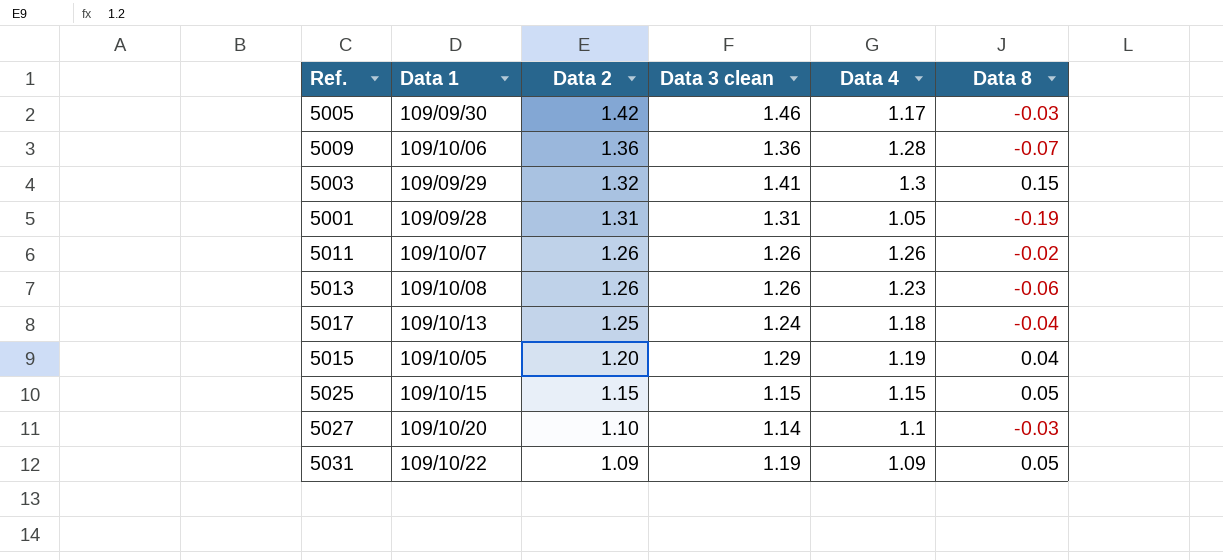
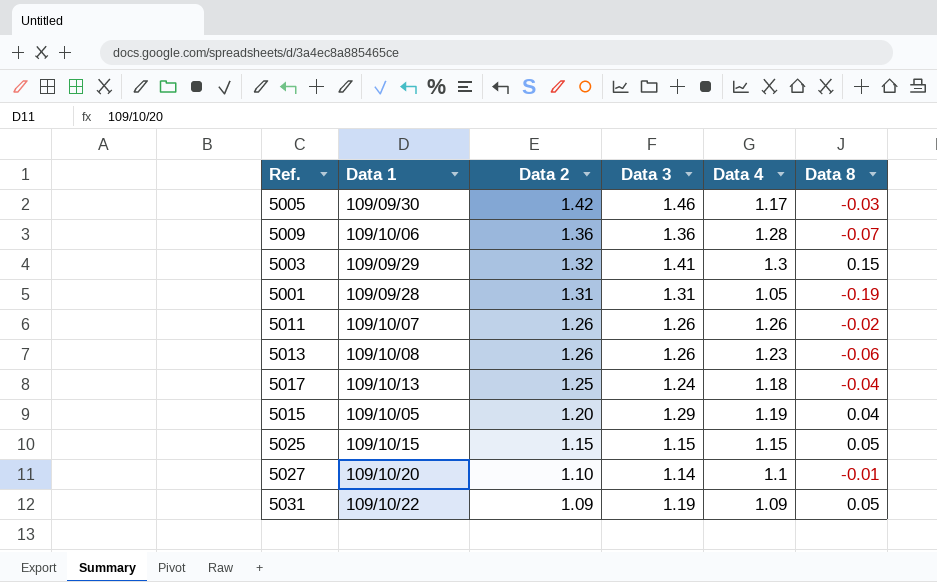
column name: Data 3 clean -> Data 3
5027 | Data 8: -0.03 -> -0.01

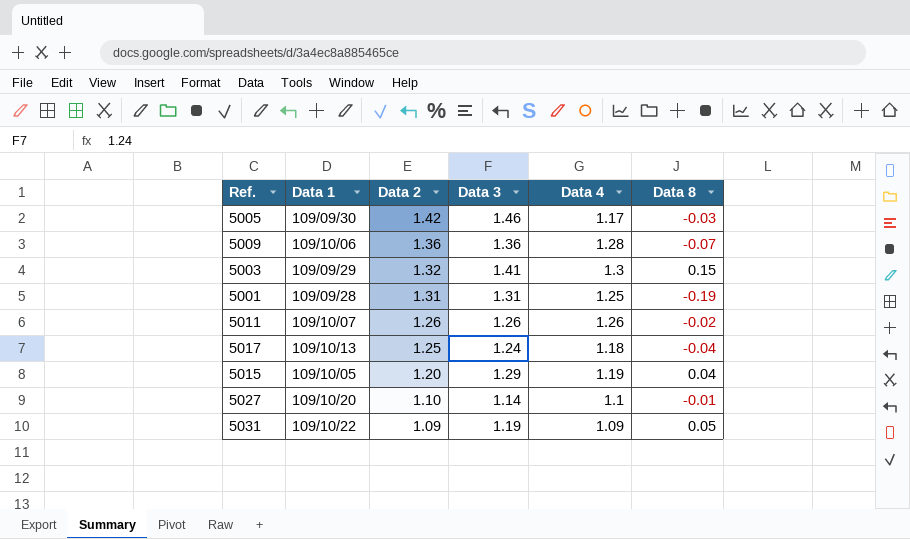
row 5013: 109/10/08 | 1.26 | 1.26 | 1.23 | -0.06 -> none
row 5025: 109/10/15 | 1.15 | 1.15 | 1.15 | 0.05 -> none
5001 | Data 4: 1.05 -> 1.25

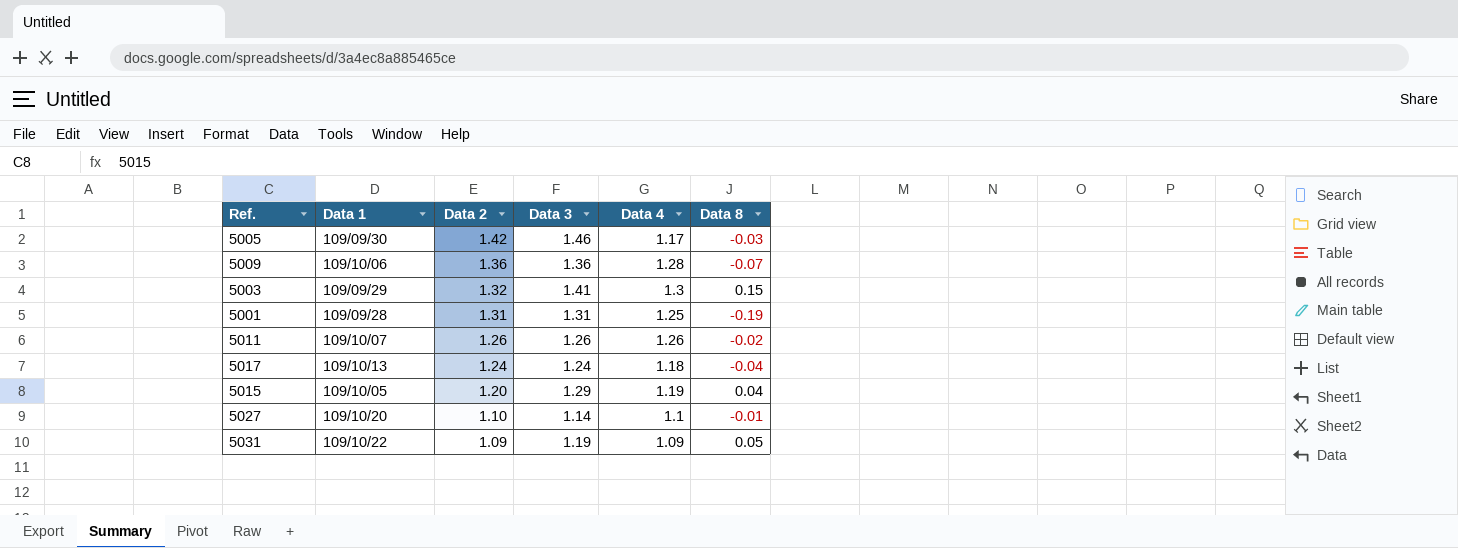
5017 | Data 2: 1.25 -> 1.24

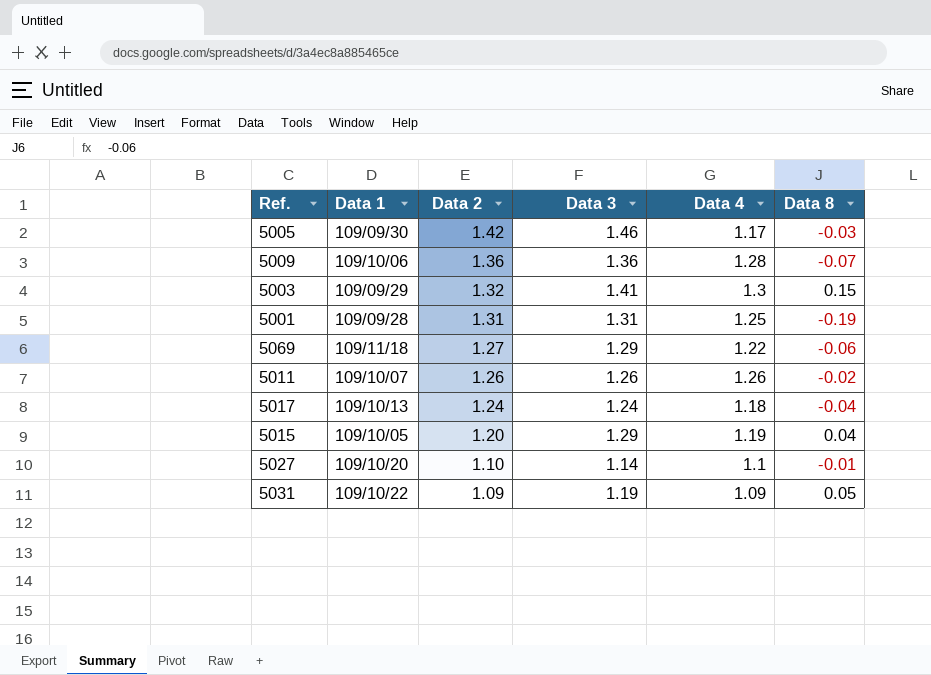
row 5069: none -> 109/11/18 | 1.27 | 1.29 | 1.22 | -0.06

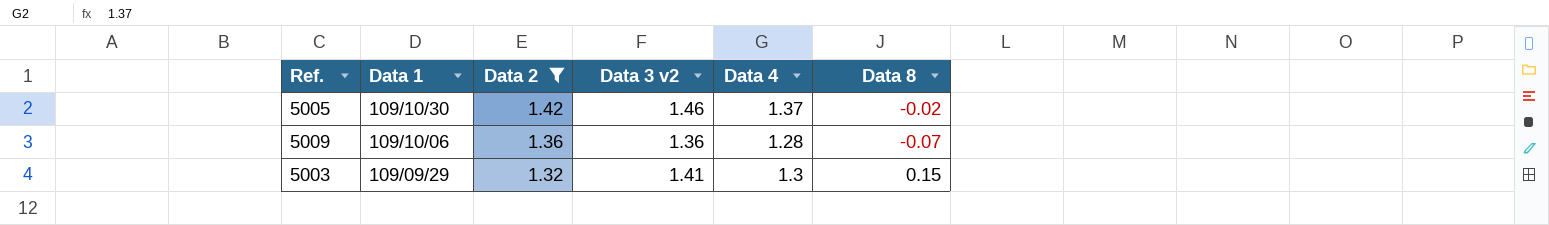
filter: none -> Data 2 >= 1.32
column name: Data 3 -> Data 3 v2
5005 | Data 1: 109/09/30 -> 109/10/30
5005 | Data 4: 1.17 -> 1.37
5005 | Data 8: -0.03 -> -0.02

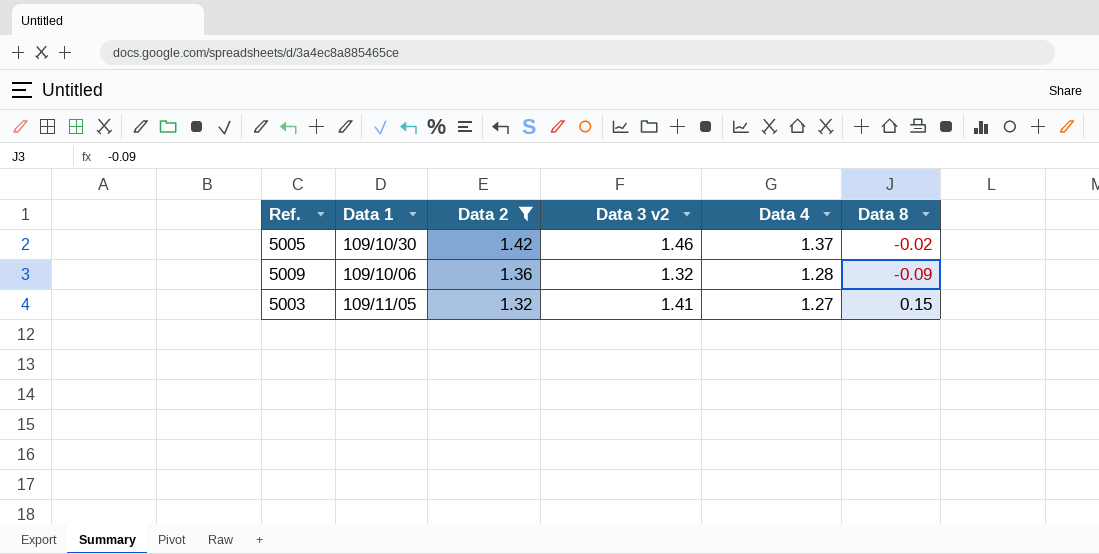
5009 | Data 3 v2: 1.36 -> 1.32
5009 | Data 8: -0.07 -> -0.09
5003 | Data 1: 109/09/29 -> 109/11/05
5003 | Data 4: 1.3 -> 1.27

